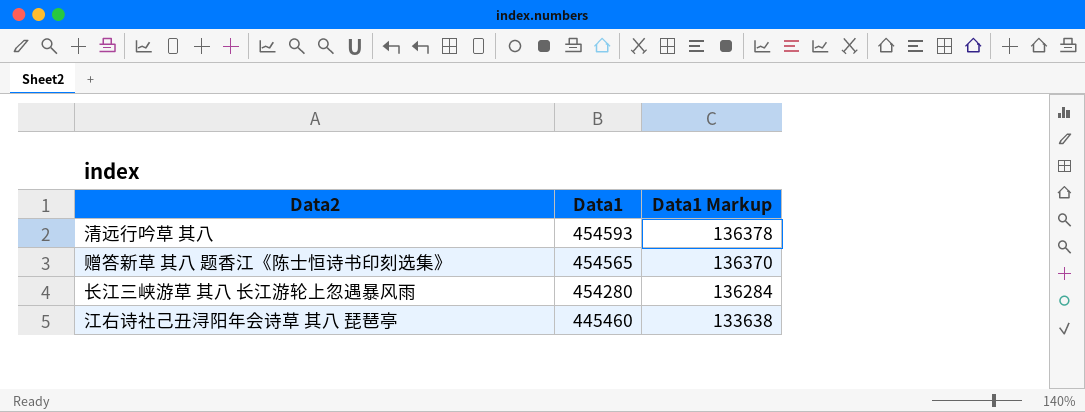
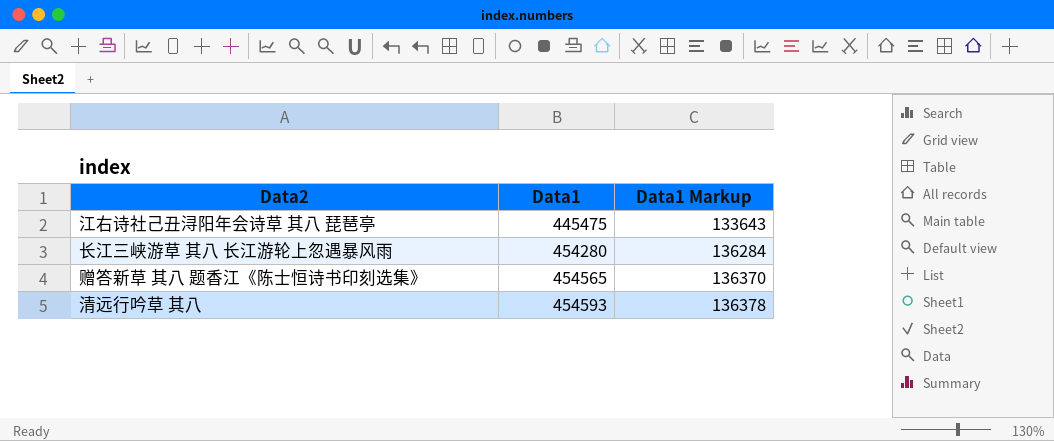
row order: Data1 descending -> Data1 ascending
江右诗社己丑浔阳年会诗草 其八 琵琶亭 | Data1: 445460 -> 445475
江右诗社己丑浔阳年会诗草 其八 琵琶亭 | Data1 Markup: 133638 -> 133643

